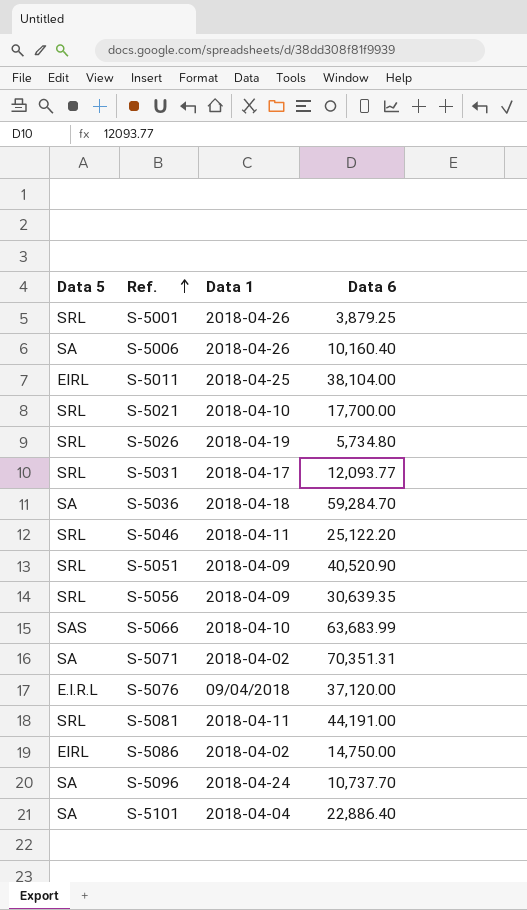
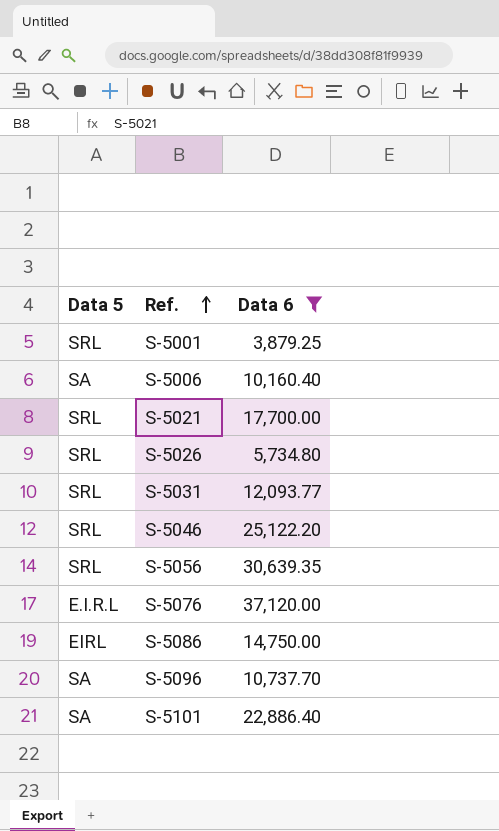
filter: none -> Data 6 <= 37,120.00
column Data 1 | position: 3 -> none

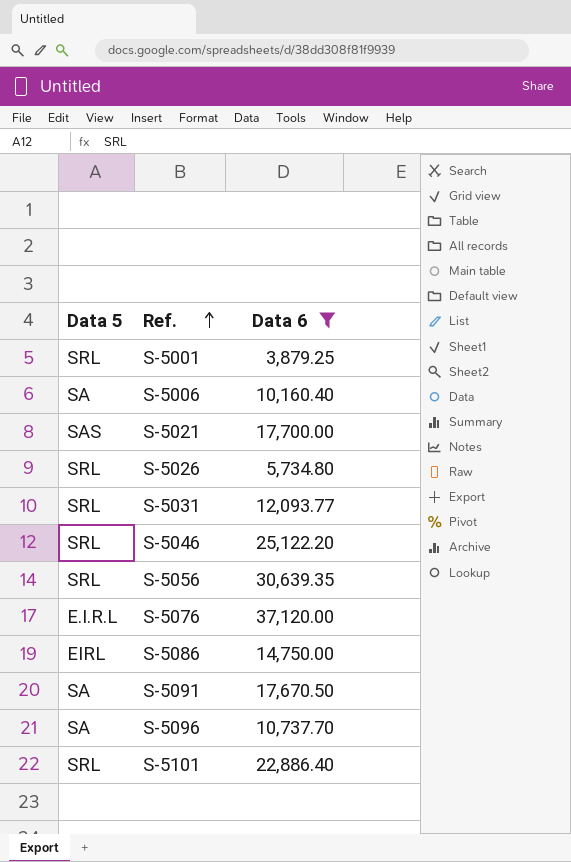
S-5021 | Data 5: SRL -> SAS
row S-5091: none -> SA | 17,670.50
S-5101 | Data 5: SA -> SRL

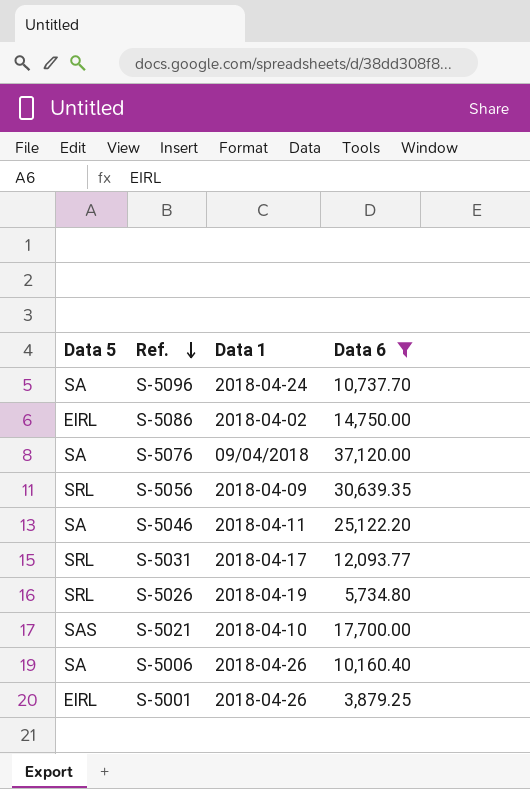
row order: Ref. ascending -> Ref. descending
column Data 1 | position: none -> 3
row S-5091: SA | 17,670.50 -> none
row S-5101: SRL | 22,886.40 -> none
S-5076 | Data 5: E.I.R.L -> SA
S-5046 | Data 5: SRL -> SA
S-5001 | Data 5: SRL -> EIRL

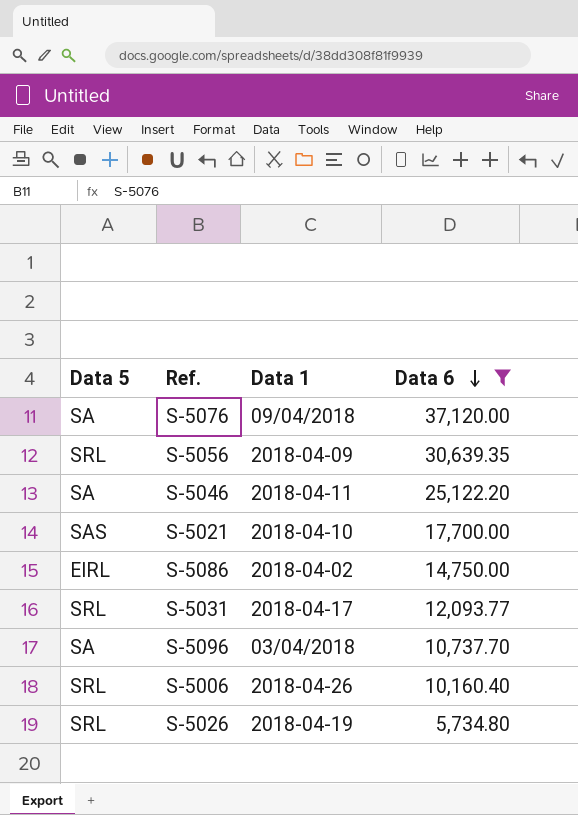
row order: Ref. descending -> Data 6 descending
row S-5001: EIRL | 2018-04-26 | 3,879.25 -> none
S-5096 | Data 1: 2018-04-24 -> 03/04/2018
S-5006 | Data 5: SA -> SRL

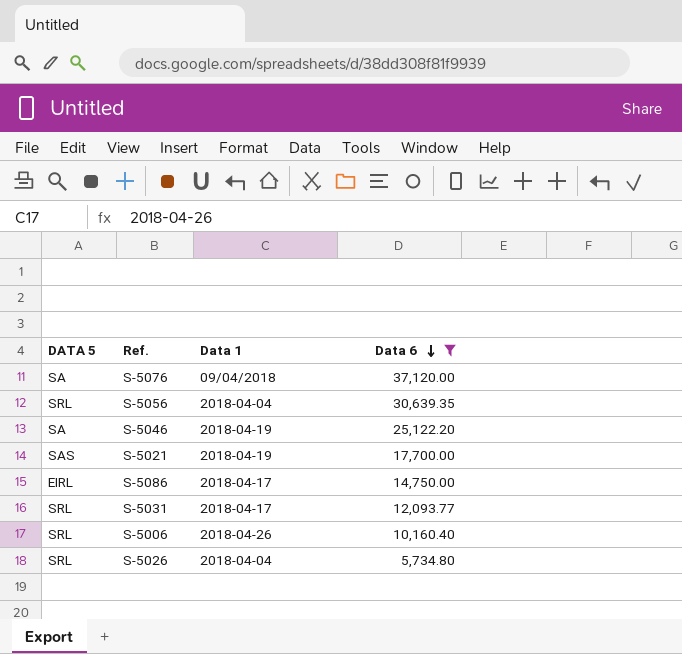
column name: Data 5 -> DATA 5
row S-5096: SA | 03/04/2018 | 10,737.70 -> none
S-5056 | Data 1: 2018-04-09 -> 2018-04-04
S-5046 | Data 1: 2018-04-11 -> 2018-04-19
S-5021 | Data 1: 2018-04-10 -> 2018-04-19
S-5086 | Data 1: 2018-04-02 -> 2018-04-17
S-5026 | Data 1: 2018-04-19 -> 2018-04-04

